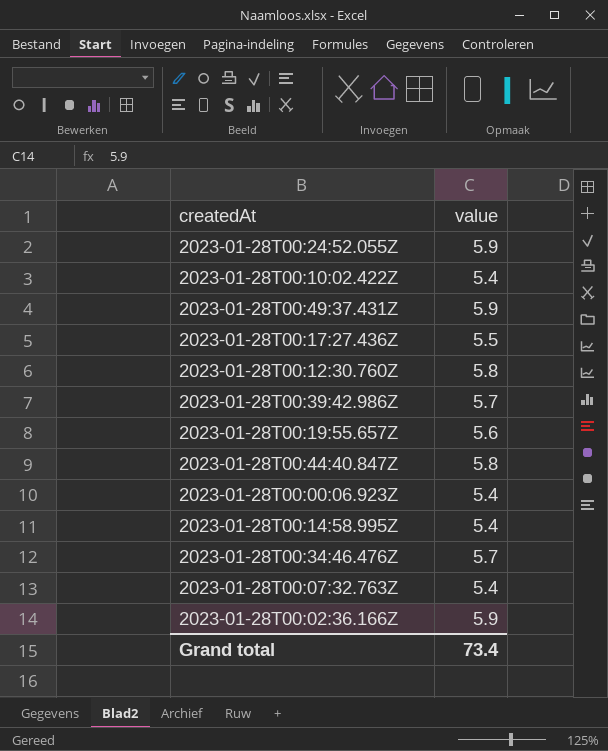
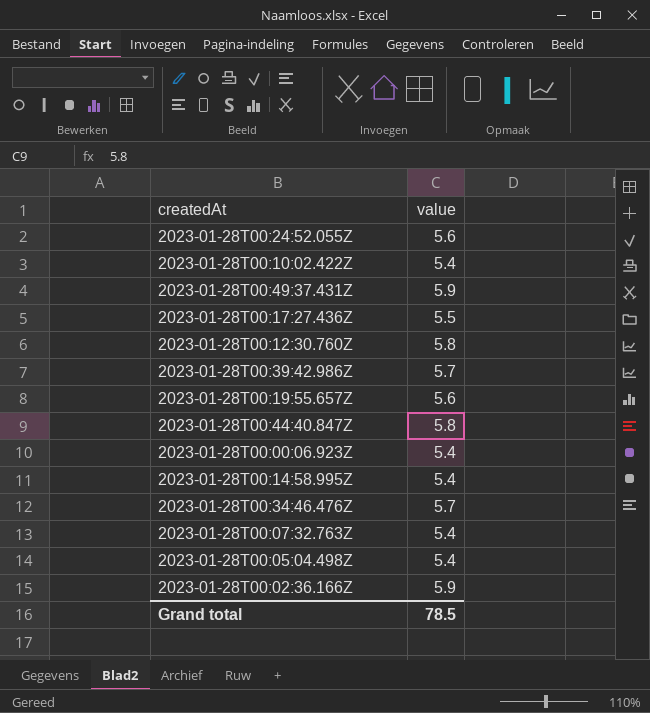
2023-01-28T00:24:52.055Z | value: 5.9 -> 5.6
row 2023-01-28T00:05:04.498Z: none -> 5.4
Grand total | value: 73.4 -> 78.5

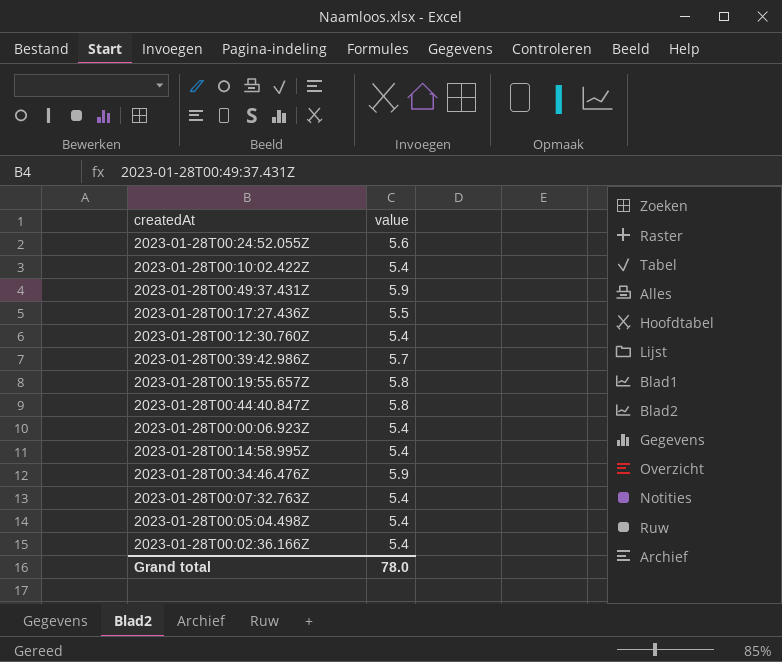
2023-01-28T00:12:30.760Z | value: 5.8 -> 5.4
2023-01-28T00:19:55.657Z | value: 5.6 -> 5.8
2023-01-28T00:34:46.476Z | value: 5.7 -> 5.9
2023-01-28T00:02:36.166Z | value: 5.9 -> 5.4
Grand total | value: 78.5 -> 78.0

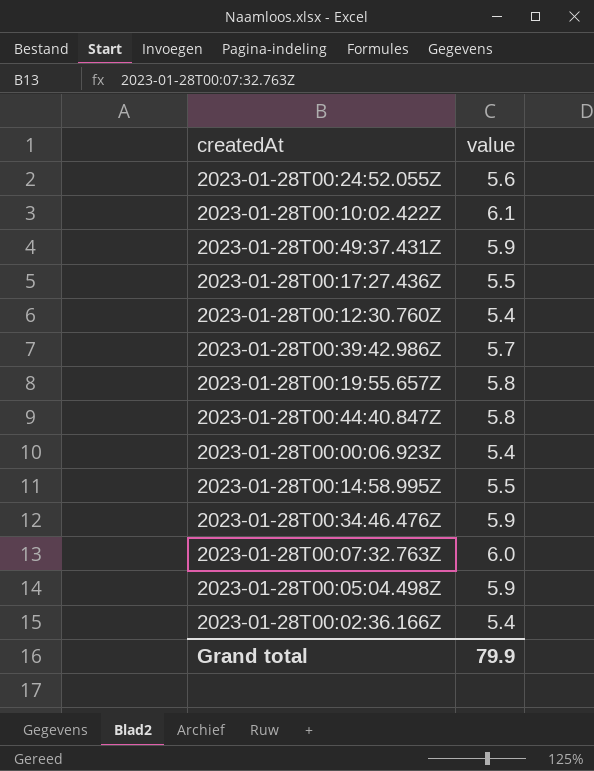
2023-01-28T00:10:02.422Z | value: 5.4 -> 6.1
2023-01-28T00:14:58.995Z | value: 5.4 -> 5.5
2023-01-28T00:07:32.763Z | value: 5.4 -> 6.0
2023-01-28T00:05:04.498Z | value: 5.4 -> 5.9
Grand total | value: 78.0 -> 79.9

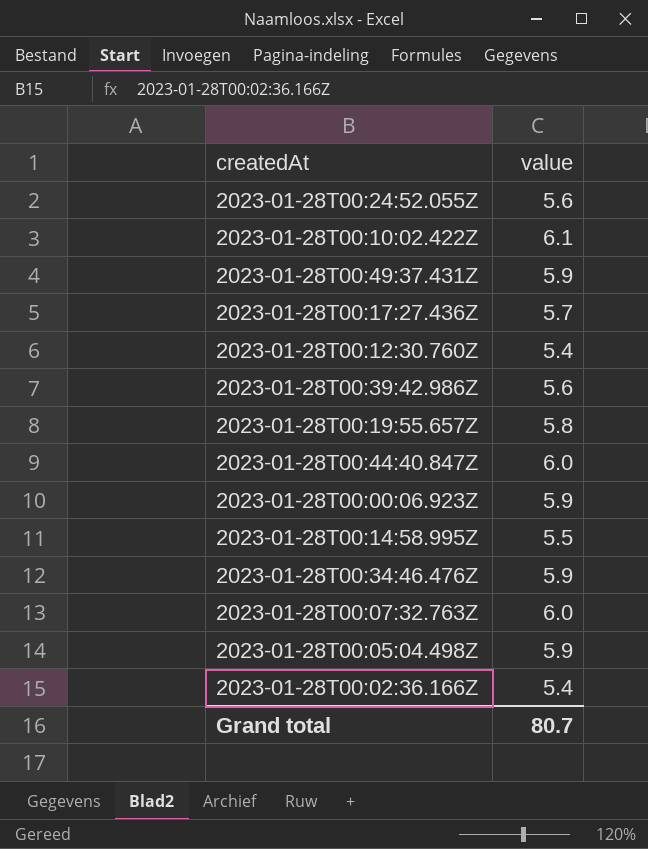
2023-01-28T00:17:27.436Z | value: 5.5 -> 5.7
2023-01-28T00:39:42.986Z | value: 5.7 -> 5.6
2023-01-28T00:44:40.847Z | value: 5.8 -> 6.0
2023-01-28T00:00:06.923Z | value: 5.4 -> 5.9
Grand total | value: 79.9 -> 80.7

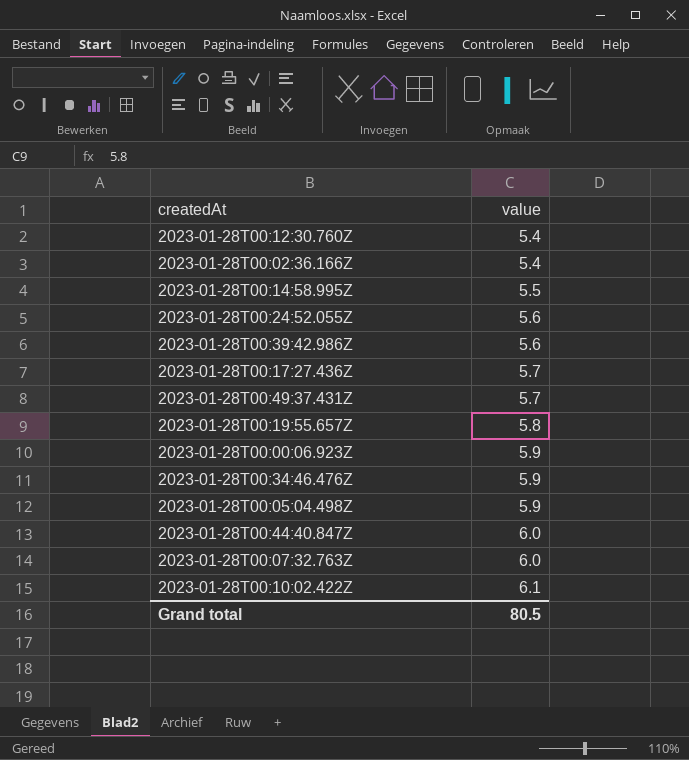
row order: none -> value ascending
2023-01-28T00:49:37.431Z | value: 5.9 -> 5.7
Grand total | value: 80.7 -> 80.5

